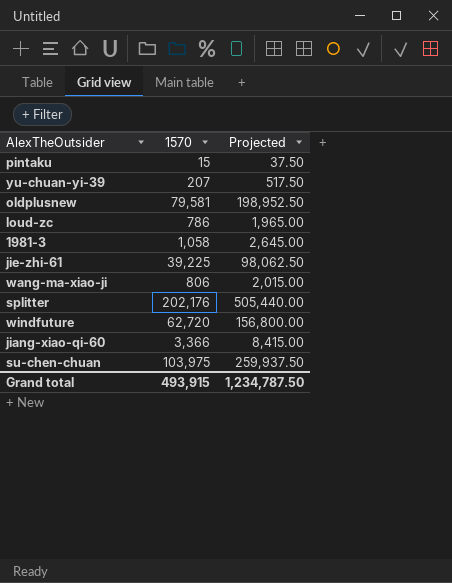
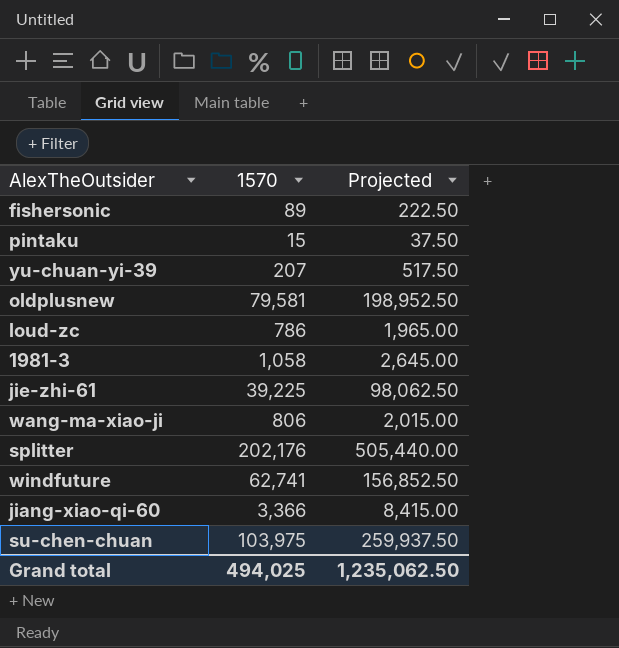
row fishersonic: none -> 89 | 222.50
windfuture | 1570: 62,720 -> 62,741
windfuture | Projected: 156,800.00 -> 156,852.50
Grand total | 1570: 493,915 -> 494,025
Grand total | Projected: 1,234,787.50 -> 1,235,062.50

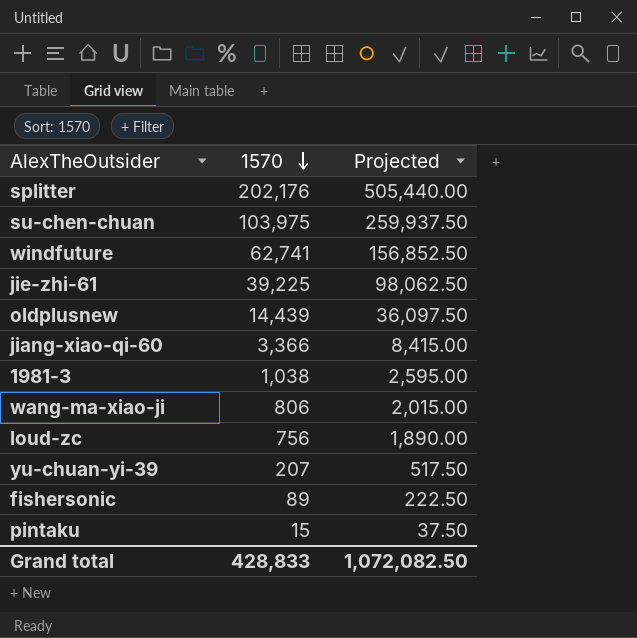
row order: none -> 1570 descending
oldplusnew | 1570: 79,581 -> 14,439
oldplusnew | Projected: 198,952.50 -> 36,097.50
1981-3 | 1570: 1,058 -> 1,038
1981-3 | Projected: 2,645.00 -> 2,595.00
loud-zc | 1570: 786 -> 756
loud-zc | Projected: 1,965.00 -> 1,890.00
Grand total | 1570: 494,025 -> 428,833
Grand total | Projected: 1,235,062.50 -> 1,072,082.50

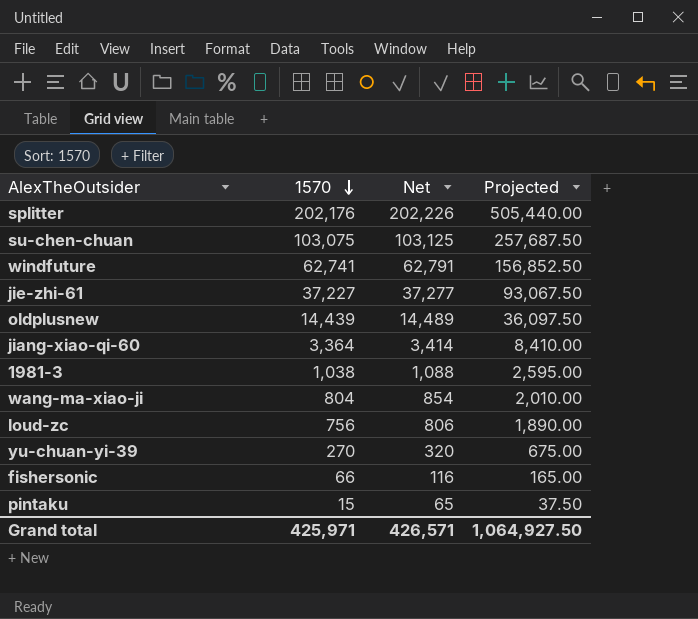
column Net | formula: none -> [1570] + 50
su-chen-chuan | 1570: 103,975 -> 103,075
su-chen-chuan | Projected: 259,937.50 -> 257,687.50
jie-zhi-61 | 1570: 39,225 -> 37,227
jie-zhi-61 | Projected: 98,062.50 -> 93,067.50
jiang-xiao-qi-60 | 1570: 3,366 -> 3,364
jiang-xiao-qi-60 | Projected: 8,415.00 -> 8,410.00
wang-ma-xiao-ji | 1570: 806 -> 804
wang-ma-xiao-ji | Projected: 2,015.00 -> 2,010.00
yu-chuan-yi-39 | 1570: 207 -> 270
yu-chuan-yi-39 | Projected: 517.50 -> 675.00
fishersonic | 1570: 89 -> 66
fishersonic | Projected: 222.50 -> 165.00
Grand total | 1570: 428,833 -> 425,971
Grand total | Projected: 1,072,082.50 -> 1,064,927.50

